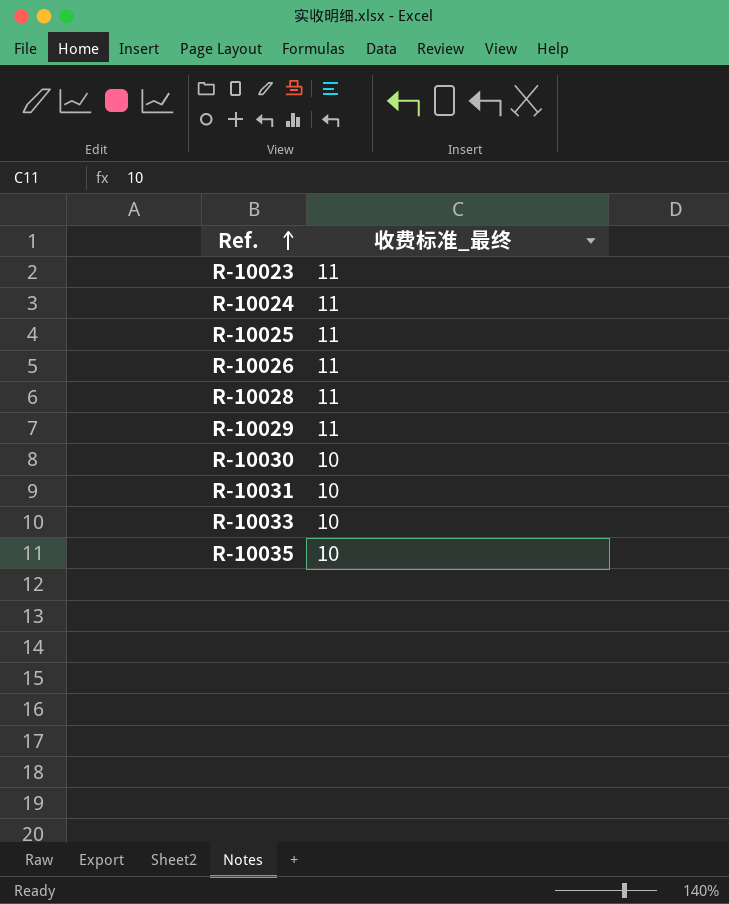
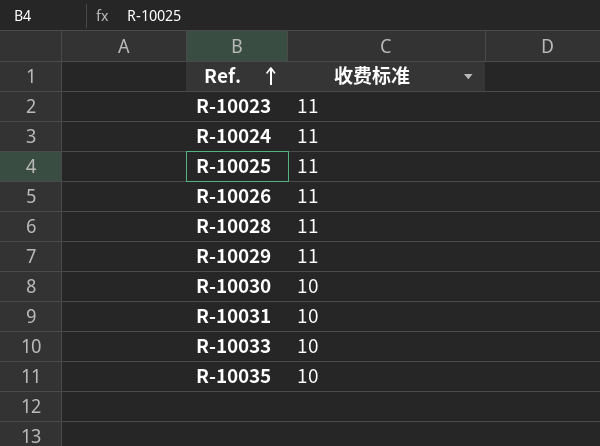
column name: 收费标准_最终 -> 收费标准

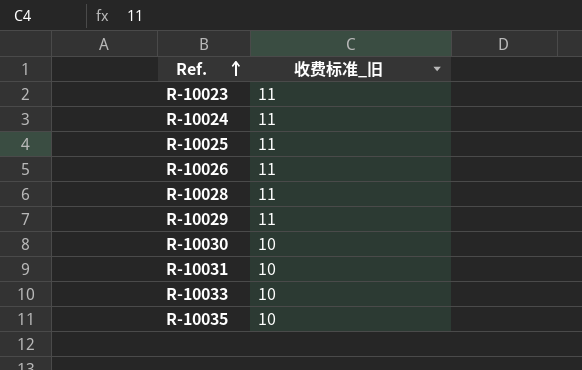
column name: 收费标准 -> 收费标准_旧

